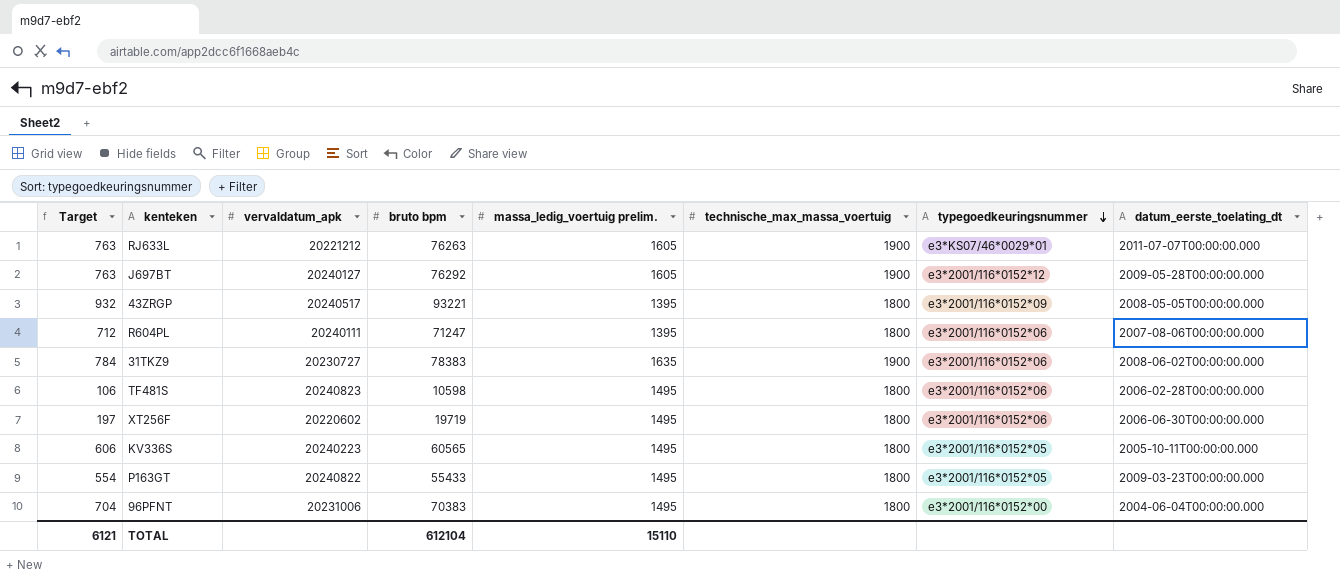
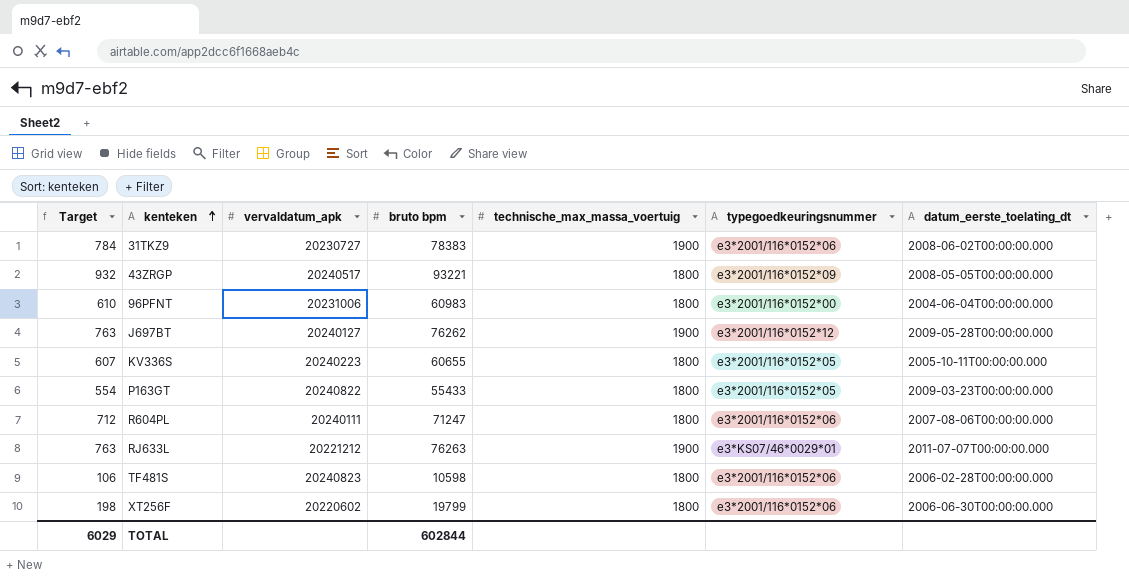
row order: typegoedkeuringsnummer descending -> kenteken ascending
column massa_ledig_voertuig prelim. | position: 5 -> none
96PFNT | Target: 704 -> 610
96PFNT | bruto bpm: 70383 -> 60983
J697BT | bruto bpm: 76292 -> 76262
KV336S | Target: 606 -> 607
KV336S | bruto bpm: 60565 -> 60655
XT256F | Target: 197 -> 198
XT256F | bruto bpm: 19719 -> 19799
TOTAL | Target: 6121 -> 6029
TOTAL | bruto bpm: 612104 -> 602844

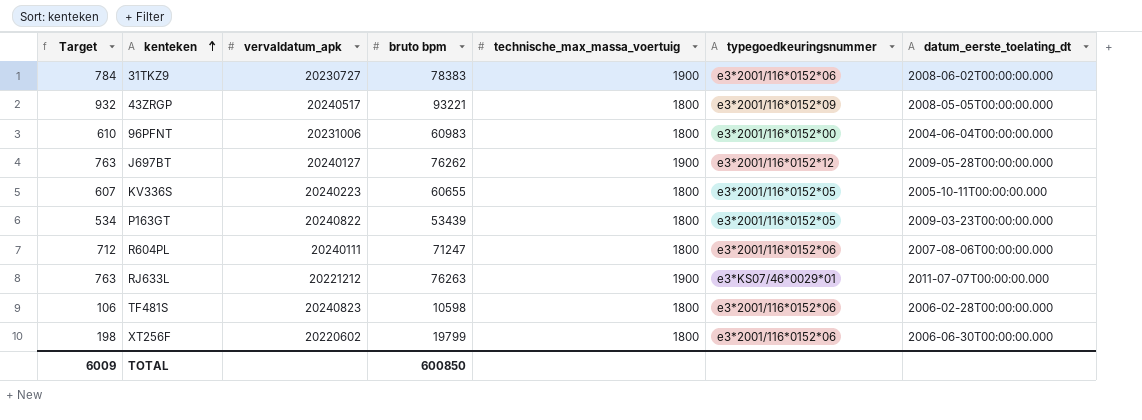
P163GT | Target: 554 -> 534
P163GT | bruto bpm: 55433 -> 53439
TOTAL | Target: 6029 -> 6009
TOTAL | bruto bpm: 602844 -> 600850

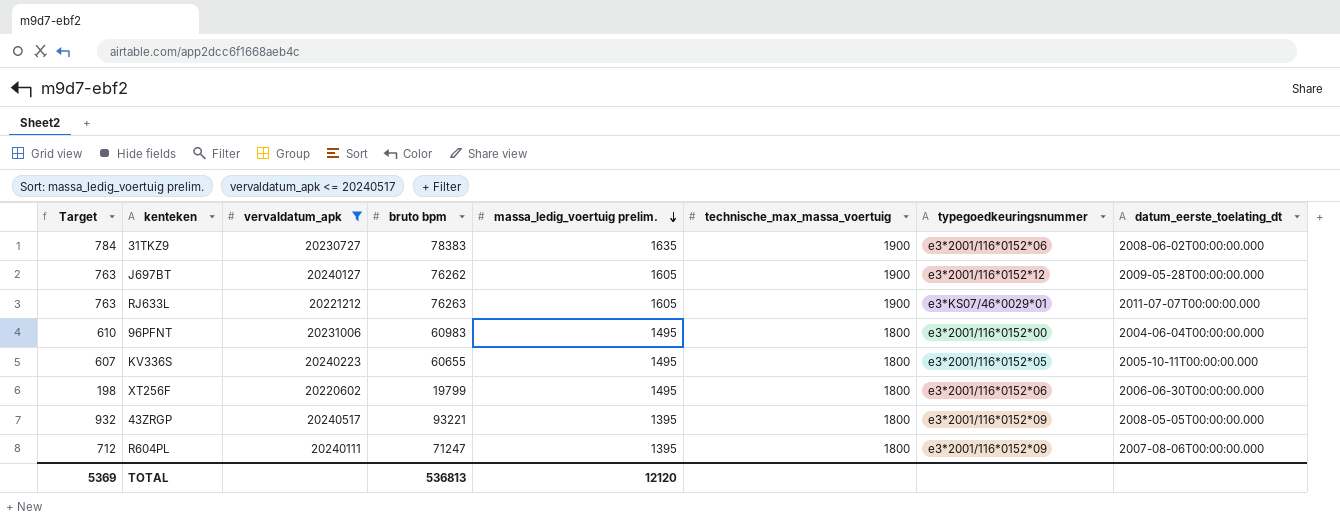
filter: none -> vervaldatum_apk <= 20240517
row order: kenteken ascending -> massa_ledig_voertuig prelim. descending
column massa_ledig_voertuig prelim. | position: none -> 5
R604PL | typegoedkeuringsnummer: e3*2001/116*0152*06 -> e3*2001/116*0152*09
TOTAL | Target: 6009 -> 5369
TOTAL | bruto bpm: 600850 -> 536813

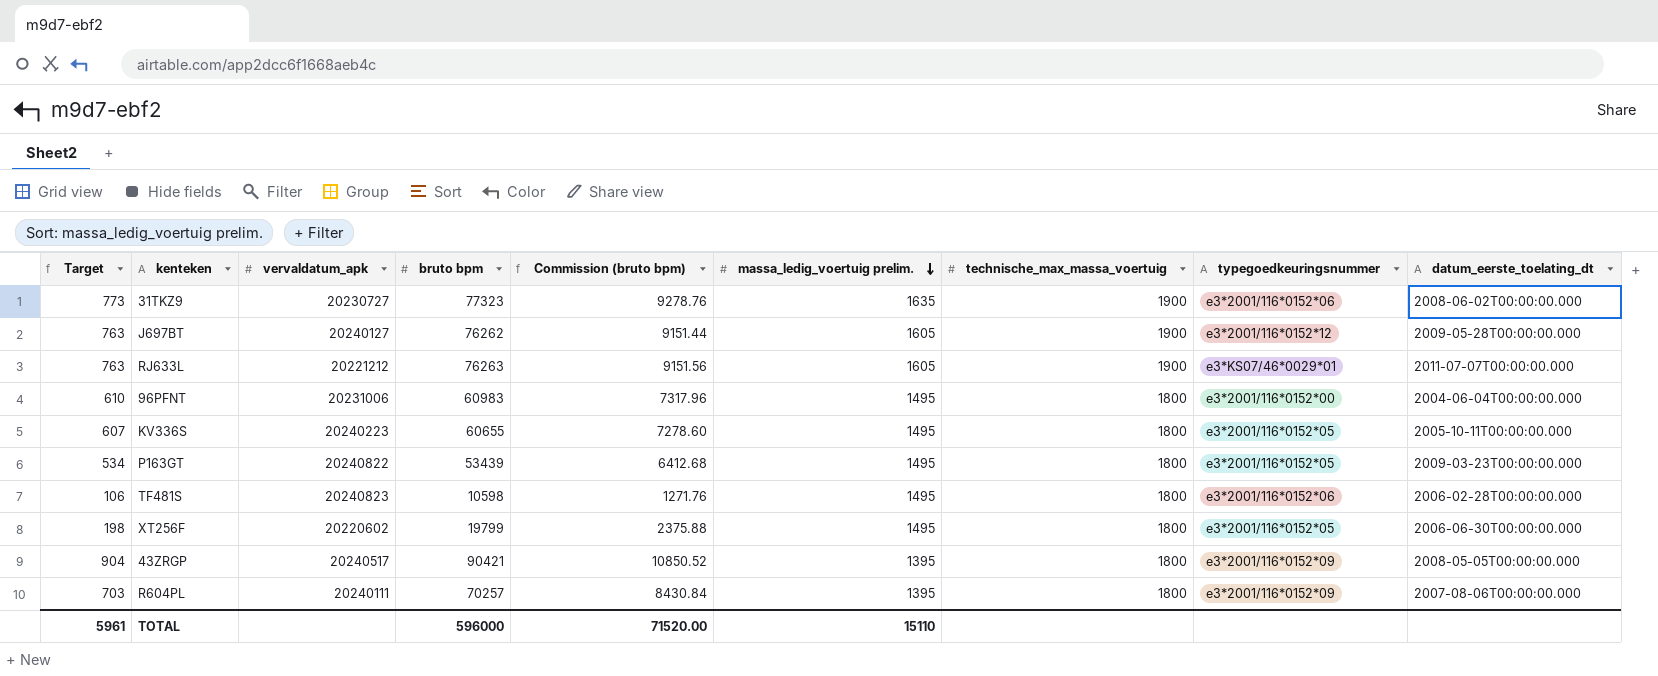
filter: vervaldatum_apk <= 20240517 -> none
column Commission (bruto bpm) | formula: none -> [bruto bpm] * 0.12
31TKZ9 | Target: 784 -> 773
31TKZ9 | bruto bpm: 78383 -> 77323
XT256F | typegoedkeuringsnummer: e3*2001/116*0152*06 -> e3*2001/116*0152*05
43ZRGP | Target: 932 -> 904
43ZRGP | bruto bpm: 93221 -> 90421
R604PL | Target: 712 -> 703
R604PL | bruto bpm: 71247 -> 70257
TOTAL | Target: 5369 -> 5961
TOTAL | bruto bpm: 536813 -> 596000
TOTAL | massa_ledig_voertuig prelim.: 12120 -> 15110

